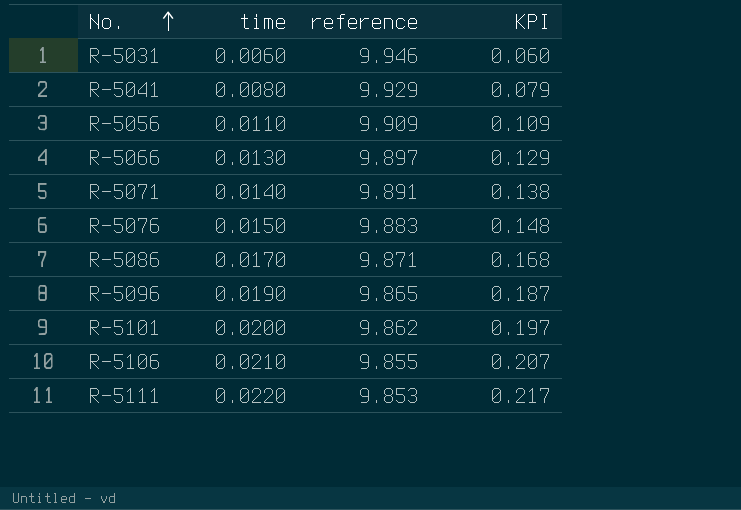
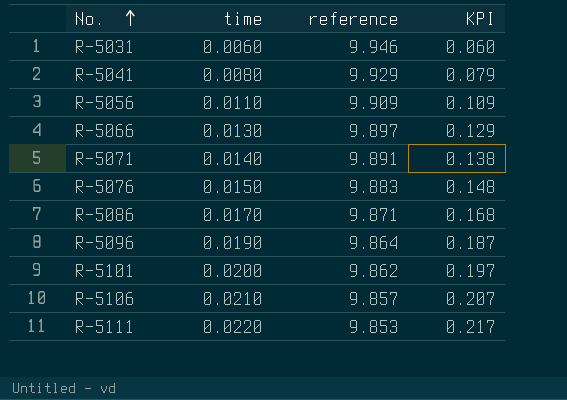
R-5096 | reference: 9.865 -> 9.864
R-5106 | reference: 9.855 -> 9.857

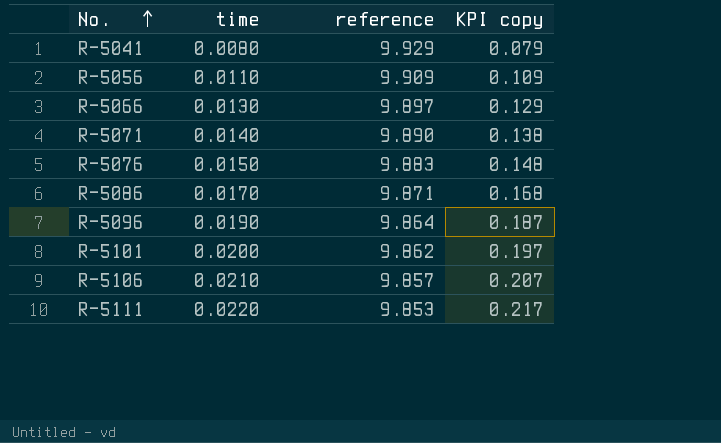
column name: KPI -> KPI copy
row R-5031: 0.0060 | 9.946 | 0.060 -> none
R-5071 | reference: 9.891 -> 9.890

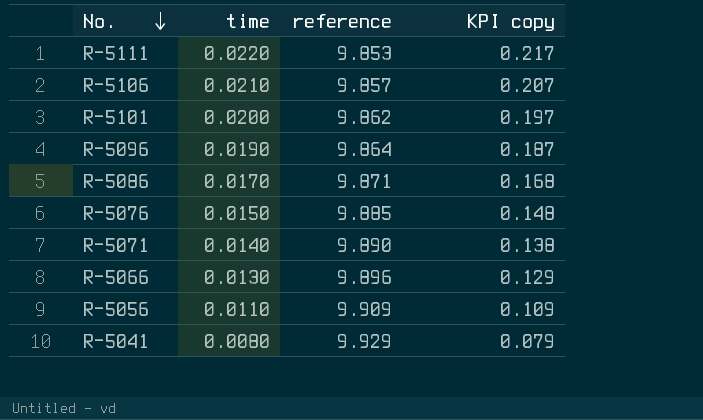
row order: No. ascending -> No. descending
R-5076 | reference: 9.883 -> 9.885
R-5066 | reference: 9.897 -> 9.896

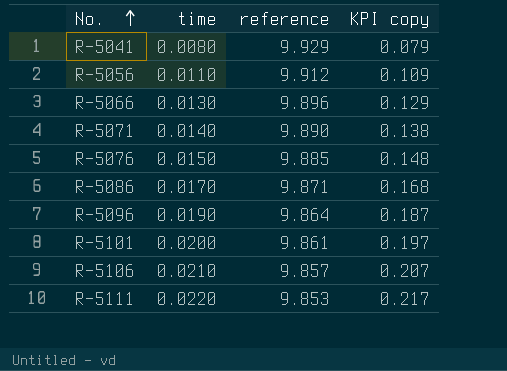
row order: No. descending -> No. ascending
R-5056 | reference: 9.909 -> 9.912
R-5101 | reference: 9.862 -> 9.861

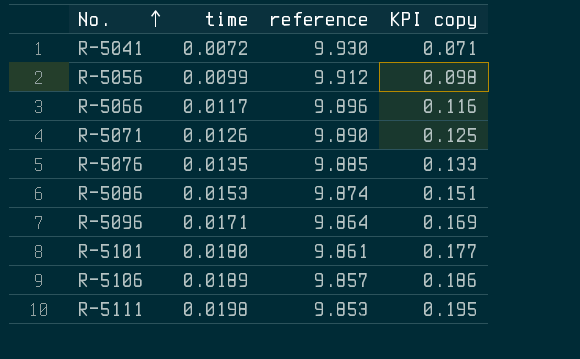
R-5041 | time: 0.0080 -> 0.0072
R-5041 | reference: 9.929 -> 9.930
R-5041 | KPI copy: 0.079 -> 0.071
R-5056 | time: 0.0110 -> 0.0099
R-5056 | KPI copy: 0.109 -> 0.098
R-5066 | time: 0.0130 -> 0.0117
R-5066 | KPI copy: 0.129 -> 0.116
R-5071 | time: 0.0140 -> 0.0126
R-5071 | KPI copy: 0.138 -> 0.125
R-5076 | time: 0.0150 -> 0.0135
R-5076 | KPI copy: 0.148 -> 0.133
R-5086 | time: 0.0170 -> 0.0153
R-5086 | reference: 9.871 -> 9.874
R-5086 | KPI copy: 0.168 -> 0.151
R-5096 | time: 0.0190 -> 0.0171
R-5096 | KPI copy: 0.187 -> 0.169
R-5101 | time: 0.0200 -> 0.0180
R-5101 | KPI copy: 0.197 -> 0.177
R-5106 | time: 0.0210 -> 0.0189
R-5106 | KPI copy: 0.207 -> 0.186
R-5111 | time: 0.0220 -> 0.0198
R-5111 | KPI copy: 0.217 -> 0.195

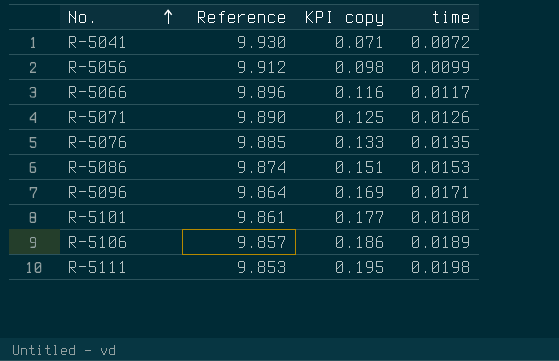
column name: reference -> Reference
column time | position: 2 -> 4

